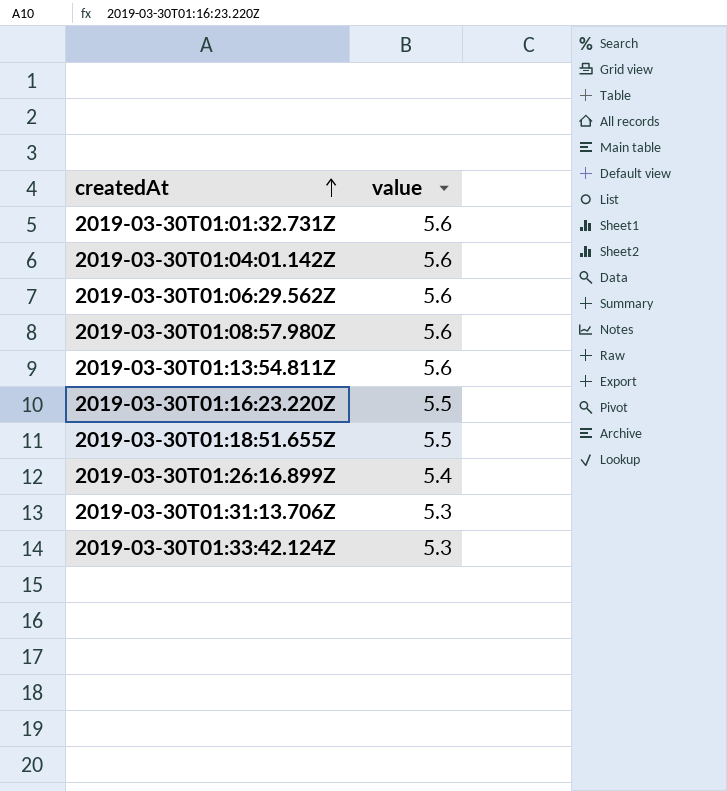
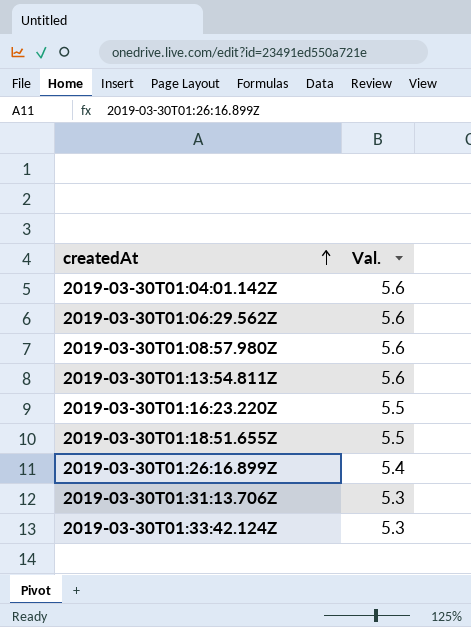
column name: value -> Val.
row 2019-03-30T01:01:32.731Z: 5.6 -> none

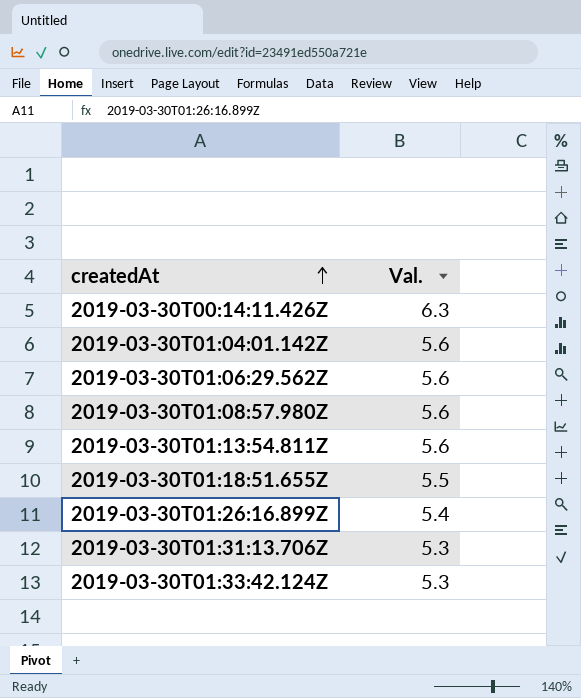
row 2019-03-30T01:16:23.220Z: 5.5 -> none
row 2019-03-30T00:14:11.426Z: none -> 6.3

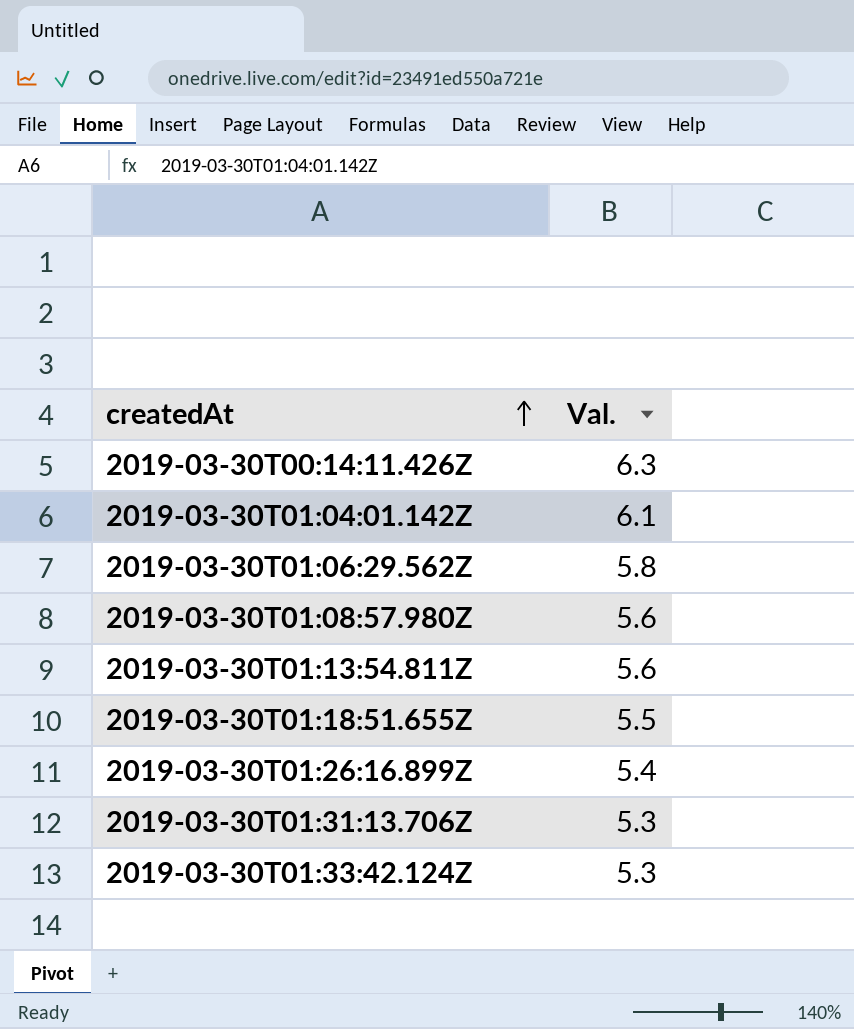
2019-03-30T01:04:01.142Z | Val.: 5.6 -> 6.1
2019-03-30T01:06:29.562Z | Val.: 5.6 -> 5.8

